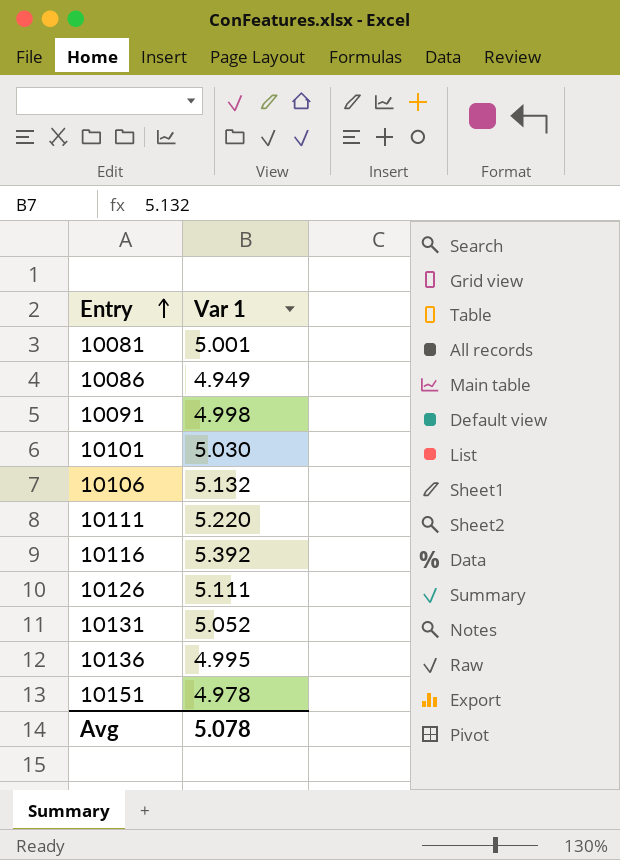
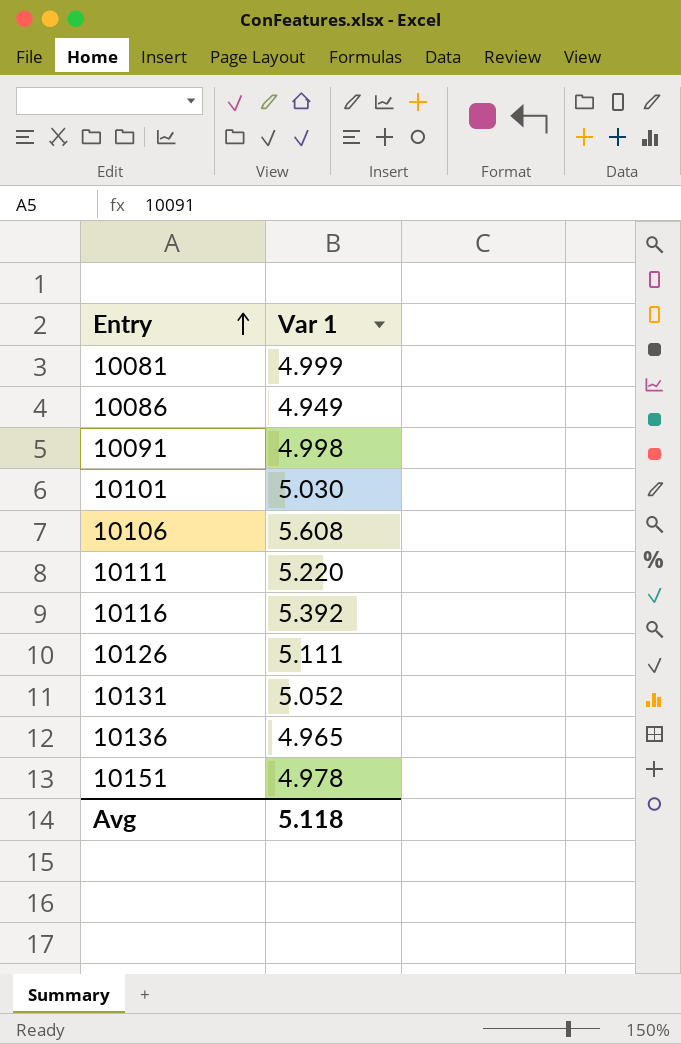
10081 | Var 1: 5.001 -> 4.999
10106 | Var 1: 5.132 -> 5.608
10136 | Var 1: 4.995 -> 4.965
Avg | Var 1: 5.078 -> 5.118

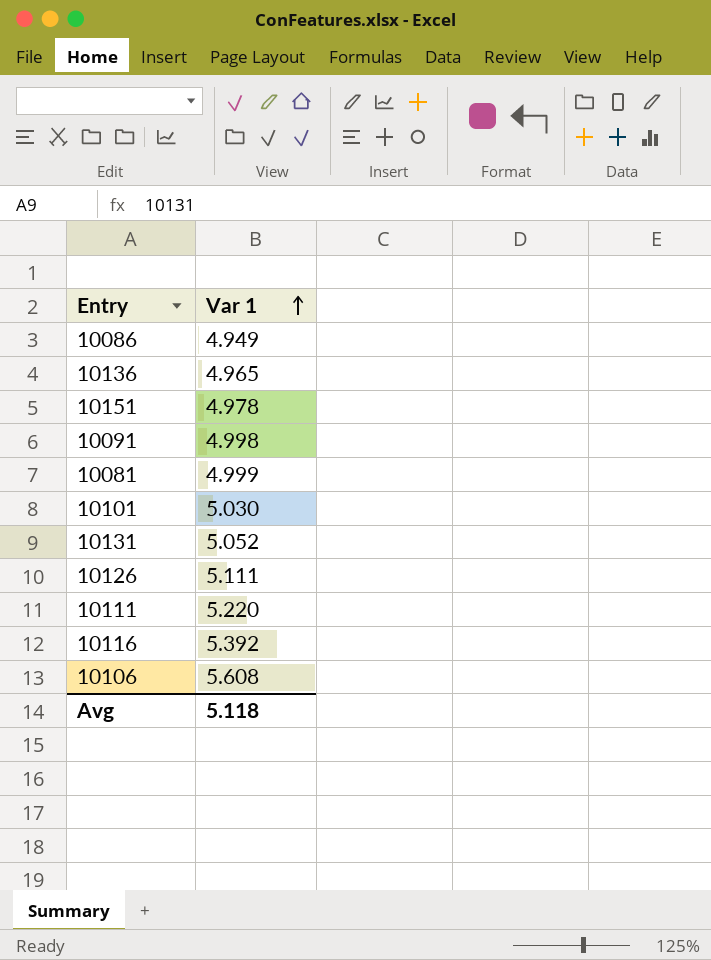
row order: Entry ascending -> Var 1 ascending

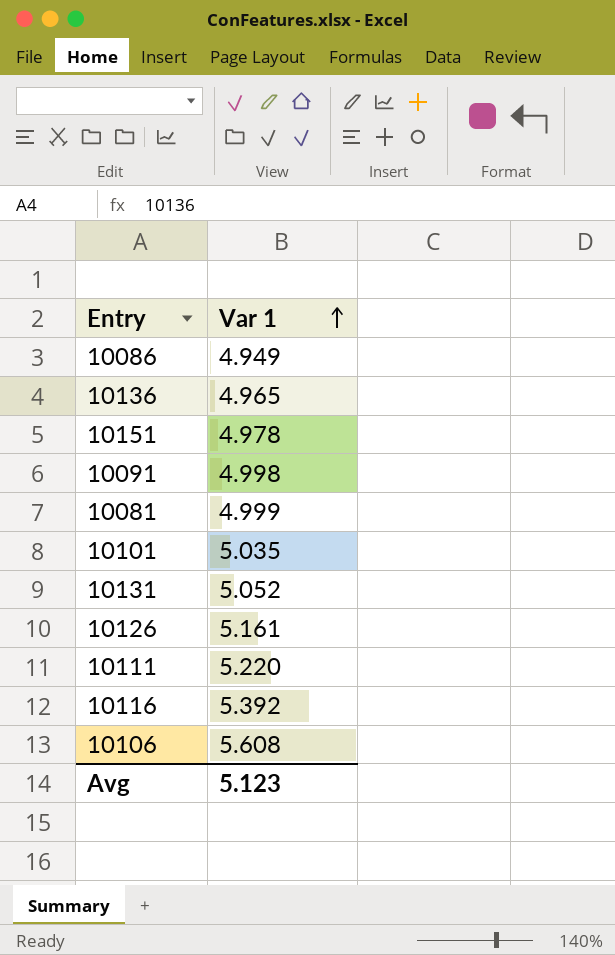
10101 | Var 1: 5.030 -> 5.035
10126 | Var 1: 5.111 -> 5.161
Avg | Var 1: 5.118 -> 5.123

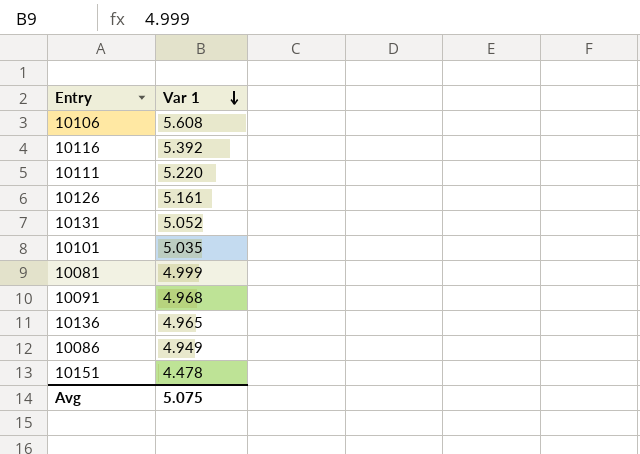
row order: Var 1 ascending -> Var 1 descending
10091 | Var 1: 4.998 -> 4.968
10151 | Var 1: 4.978 -> 4.478
Avg | Var 1: 5.123 -> 5.075

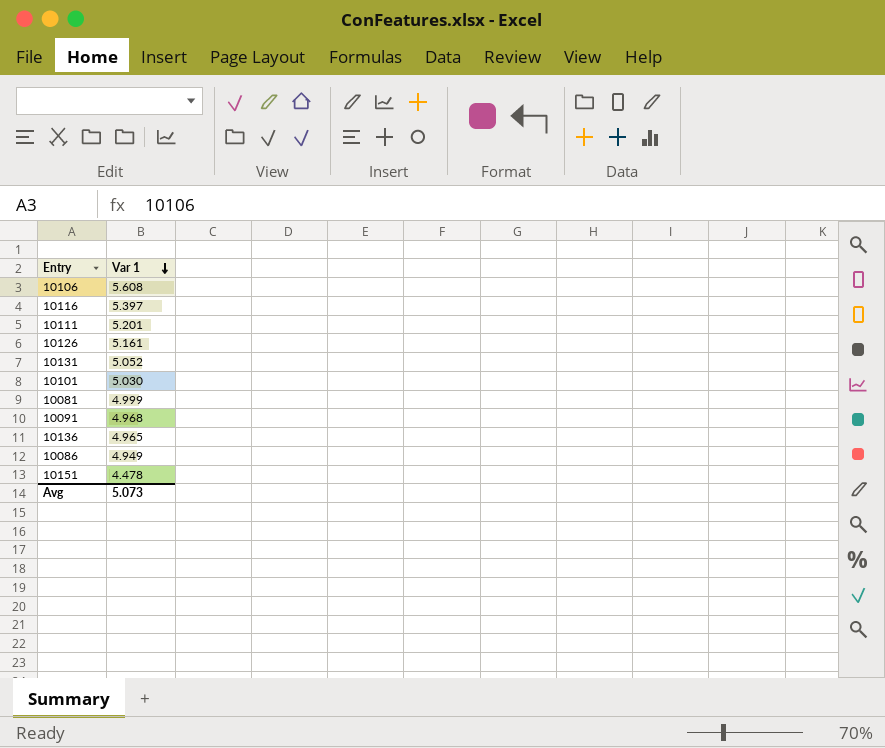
10116 | Var 1: 5.392 -> 5.397
10111 | Var 1: 5.220 -> 5.201
10101 | Var 1: 5.035 -> 5.030
Avg | Var 1: 5.075 -> 5.073

